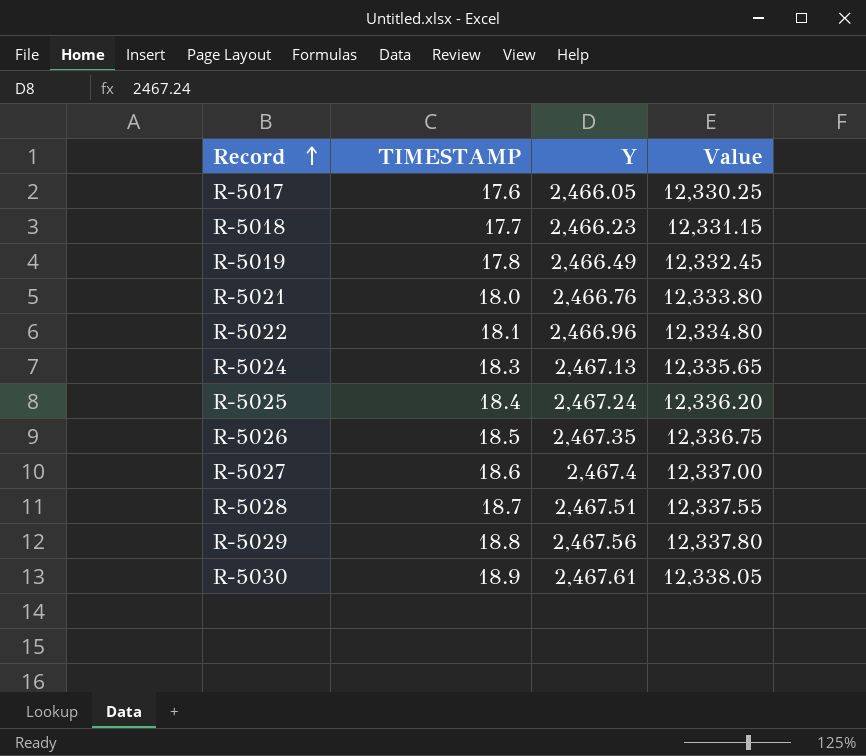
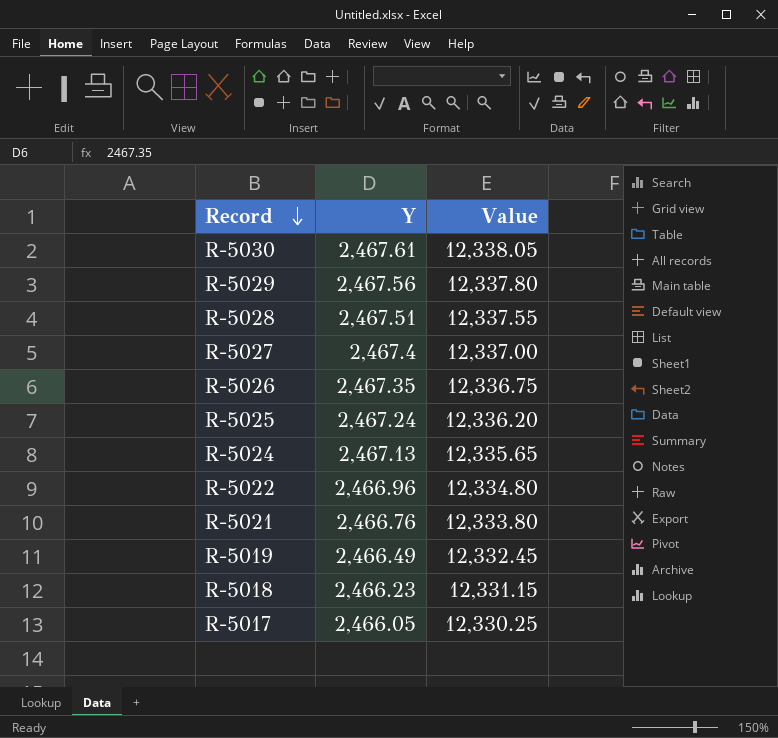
row order: Record ascending -> Record descending
column TIMESTAMP | position: 2 -> none

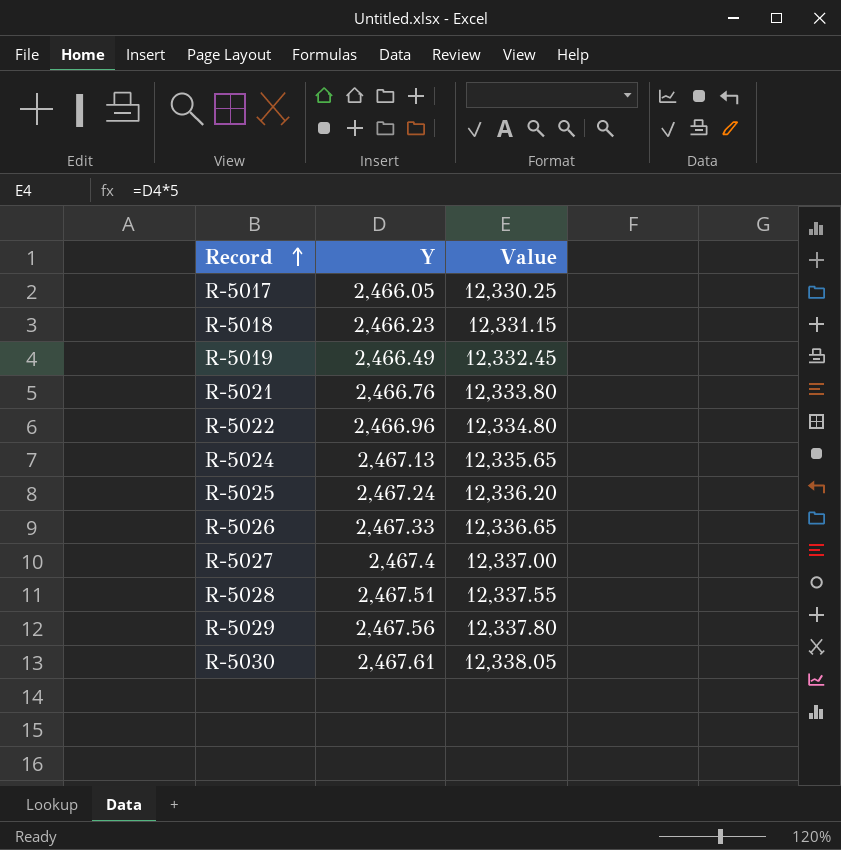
row order: Record descending -> Record ascending
R-5026 | Y: 2,467.35 -> 2,467.33
R-5026 | Value: 12,336.75 -> 12,336.65

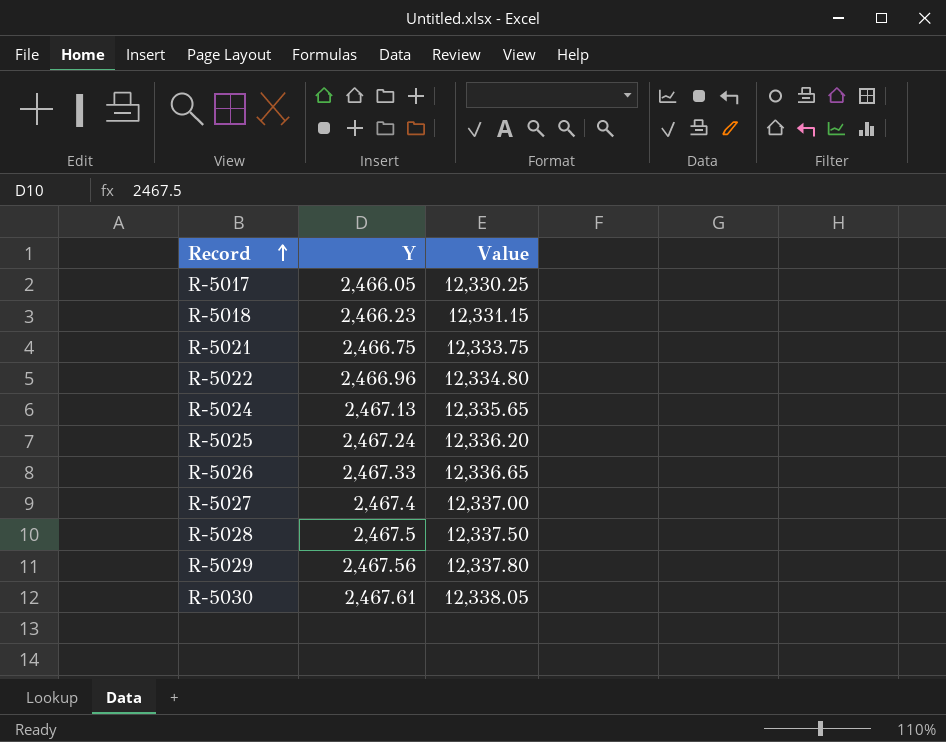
row R-5019: 2,466.49 | 12,332.45 -> none
R-5021 | Y: 2,466.76 -> 2,466.75
R-5021 | Value: 12,333.80 -> 12,333.75
R-5028 | Y: 2,467.51 -> 2,467.5
R-5028 | Value: 12,337.55 -> 12,337.50

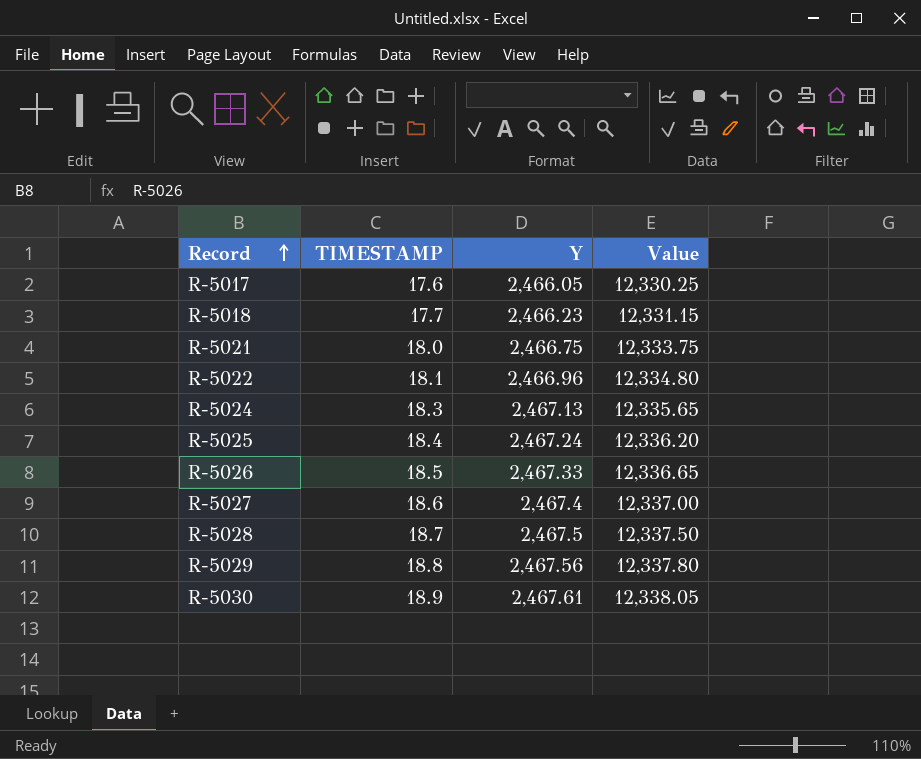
column TIMESTAMP | position: none -> 2

